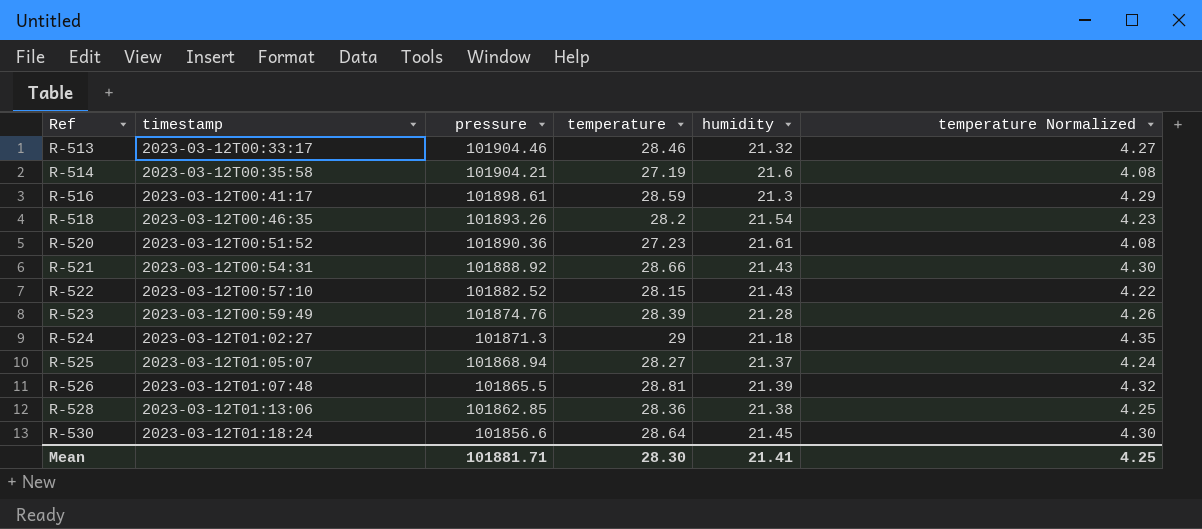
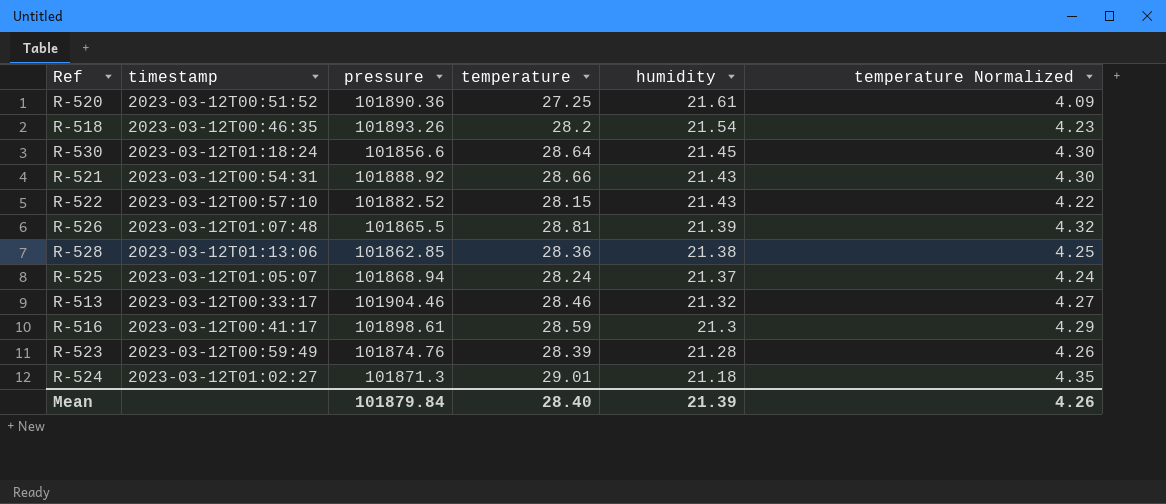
row order: Ref ascending -> humidity descending
row R-514: 2023-03-12T00:35:58 | 101904.21 | 27.19 | 21.6 | 4.08 -> none
R-520 | temperature: 27.23 -> 27.25
R-520 | temperature Normalized: 4.08 -> 4.09
R-525 | temperature: 28.27 -> 28.24
R-524 | temperature: 29 -> 29.01
Mean | pressure: 101881.71 -> 101879.84
Mean | temperature: 28.30 -> 28.40
Mean | humidity: 21.41 -> 21.39
Mean | temperature Normalized: 4.25 -> 4.26

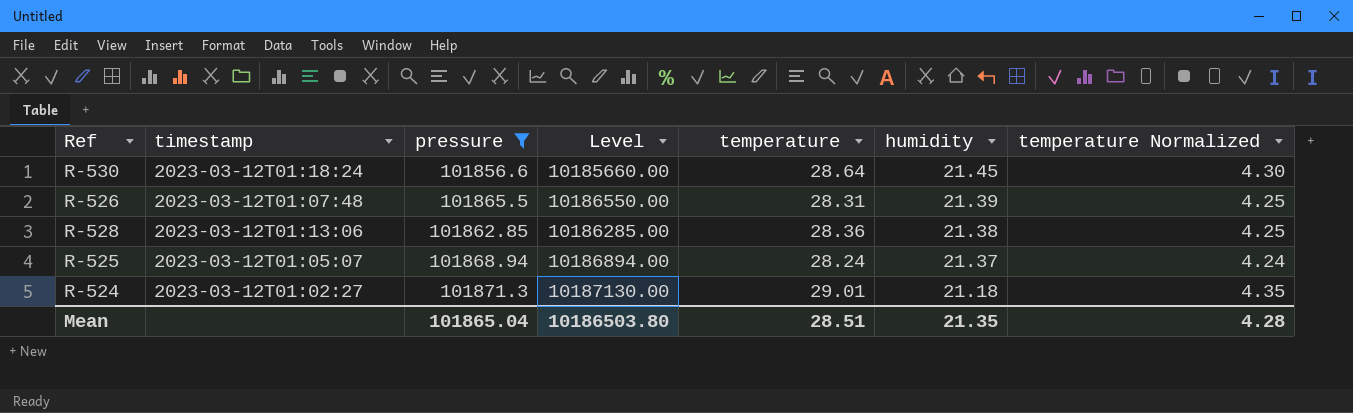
filter: none -> pressure <= 101871.3
column Level | formula: none -> [pressure] * 100
R-526 | temperature: 28.81 -> 28.31
R-526 | temperature Normalized: 4.32 -> 4.25
Mean | pressure: 101879.84 -> 101865.04
Mean | temperature: 28.40 -> 28.51
Mean | humidity: 21.39 -> 21.35
Mean | temperature Normalized: 4.26 -> 4.28

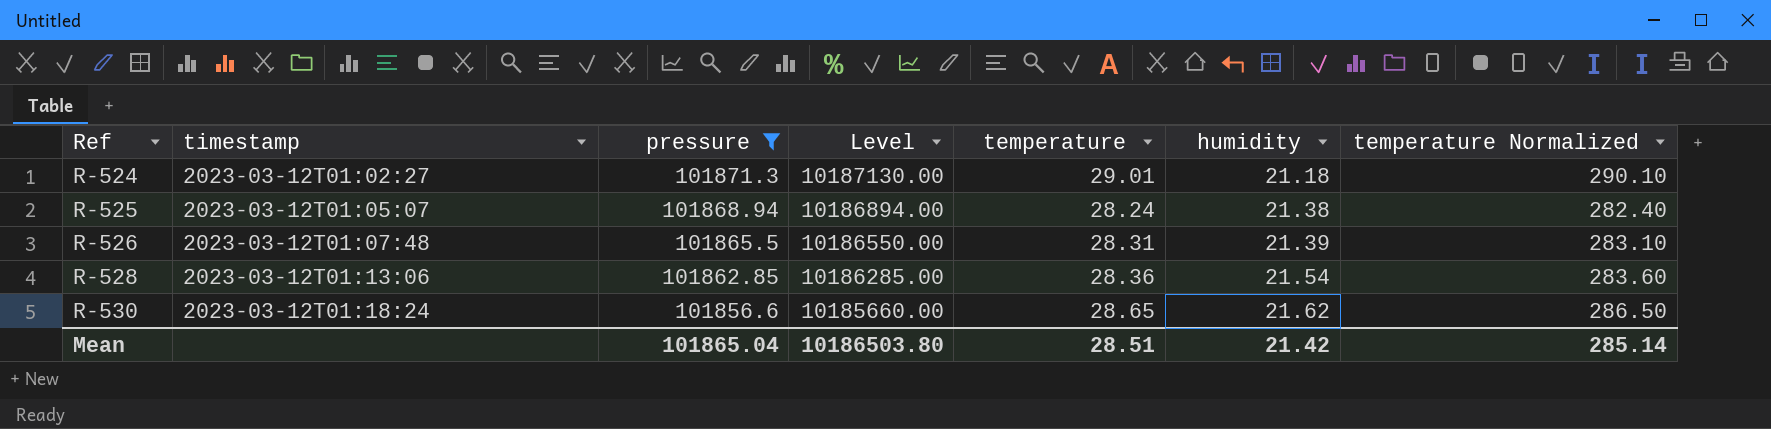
row order: humidity descending -> Ref ascending
column temperature Normalized | formula: [temperature] * 0.15 -> [temperature] * 10
R-525 | humidity: 21.37 -> 21.38
R-528 | humidity: 21.38 -> 21.54
R-530 | temperature: 28.64 -> 28.65
R-530 | humidity: 21.45 -> 21.62
Mean | humidity: 21.35 -> 21.42
Mean | temperature Normalized: 4.28 -> 285.14

